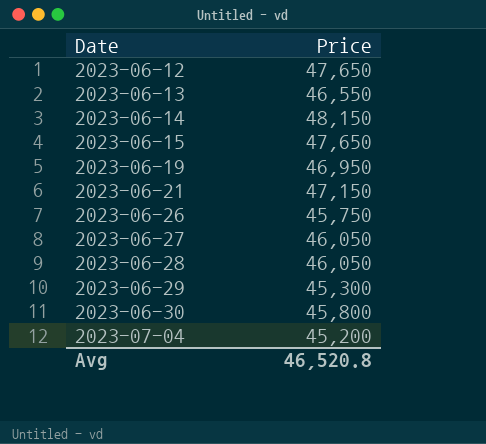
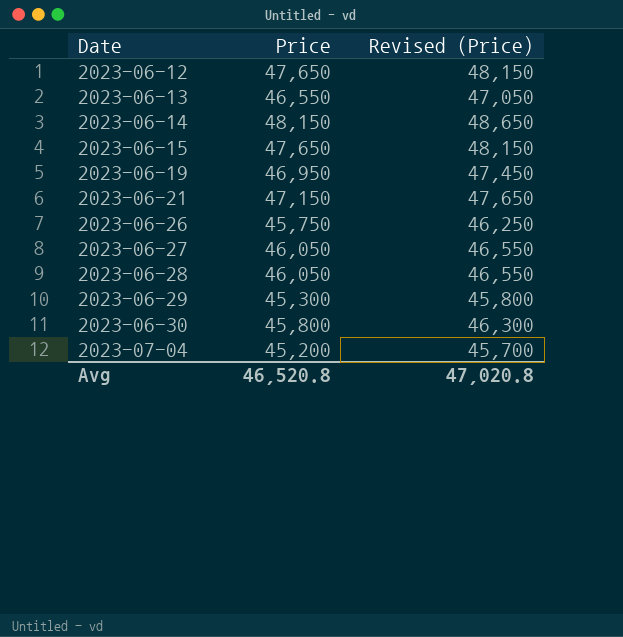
column Revised (Price) | formula: none -> [Price] + 500

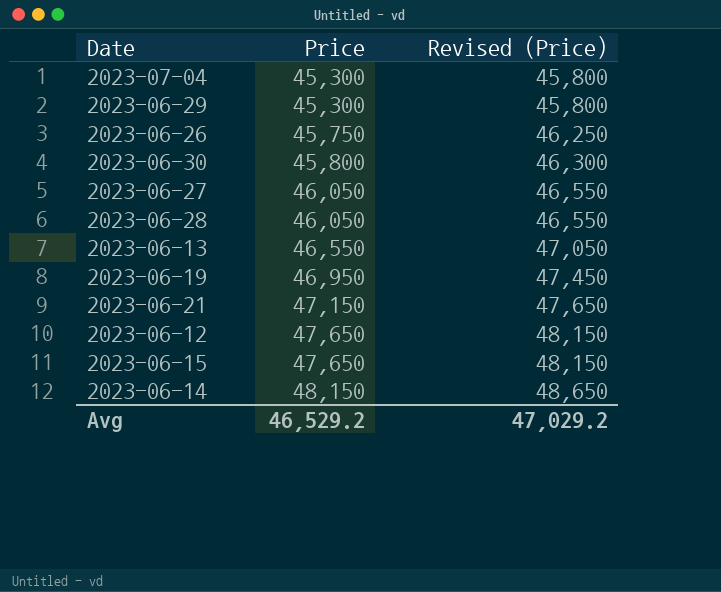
row order: Date ascending -> Price ascending
2023-07-04 | Price: 45,200 -> 45,300
2023-07-04 | Revised (Price): 45,700 -> 45,800
Avg | Price: 46,520.8 -> 46,529.2
Avg | Revised (Price): 47,020.8 -> 47,029.2

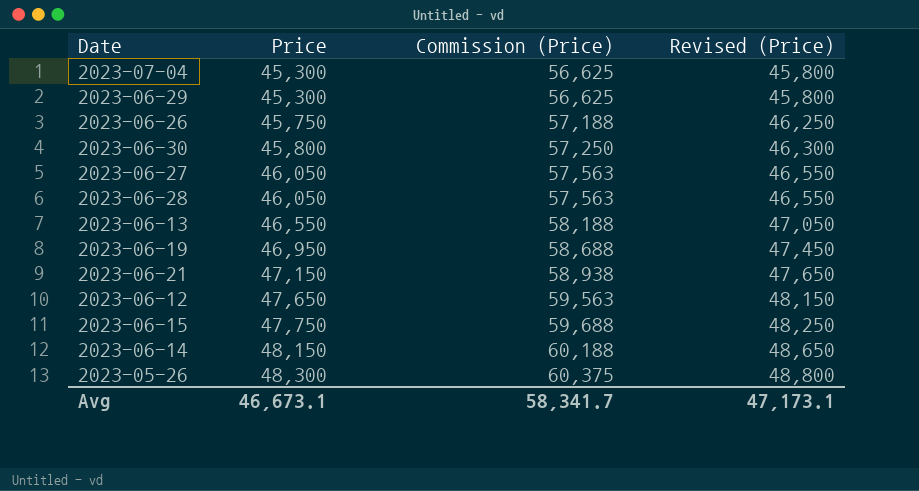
column Commission (Price) | formula: none -> [Price] * 1.25
2023-06-15 | Price: 47,650 -> 47,750
2023-06-15 | Revised (Price): 48,150 -> 48,250
row 2023-05-26: none -> 48,300 | 60,375 | 48,800
Avg | Price: 46,529.2 -> 46,673.1
Avg | Revised (Price): 47,029.2 -> 47,173.1

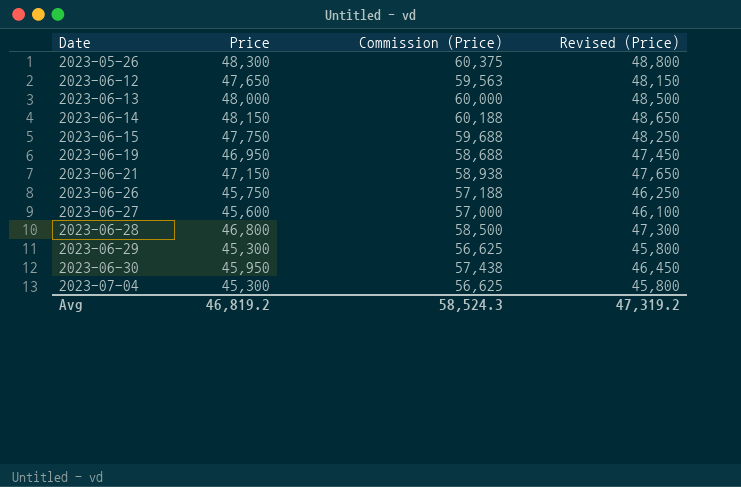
row order: Price ascending -> Date ascending
2023-06-13 | Price: 46,550 -> 48,000
2023-06-13 | Commission (Price): 58,188 -> 60,000
2023-06-13 | Revised (Price): 47,050 -> 48,500
2023-06-27 | Price: 46,050 -> 45,600
2023-06-27 | Commission (Price): 57,563 -> 57,000
2023-06-27 | Revised (Price): 46,550 -> 46,100
2023-06-28 | Price: 46,050 -> 46,800
2023-06-28 | Commission (Price): 57,563 -> 58,500
2023-06-28 | Revised (Price): 46,550 -> 47,300
2023-06-30 | Price: 45,800 -> 45,950
2023-06-30 | Commission (Price): 57,250 -> 57,438
2023-06-30 | Revised (Price): 46,300 -> 46,450
Avg | Price: 46,673.1 -> 46,819.2
Avg | Commission (Price): 58,341.7 -> 58,524.3
Avg | Revised (Price): 47,173.1 -> 47,319.2

